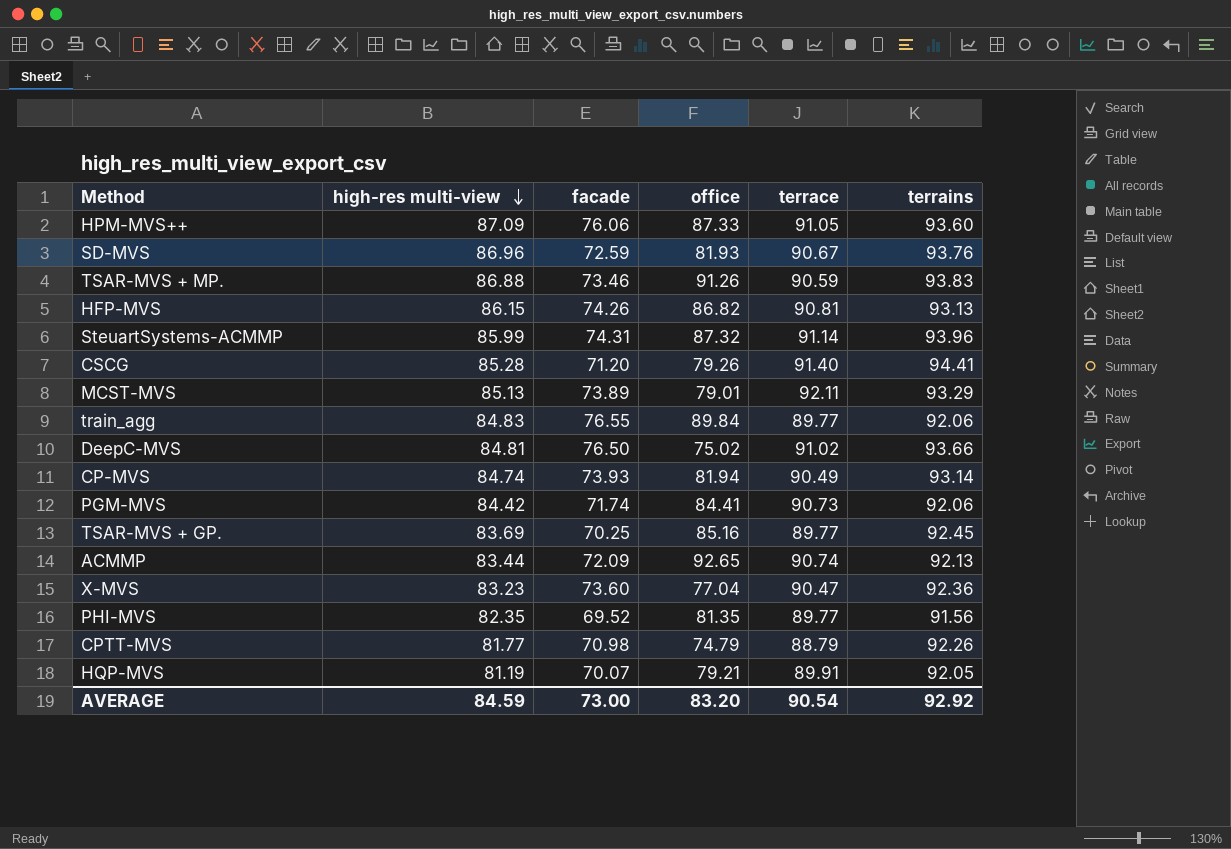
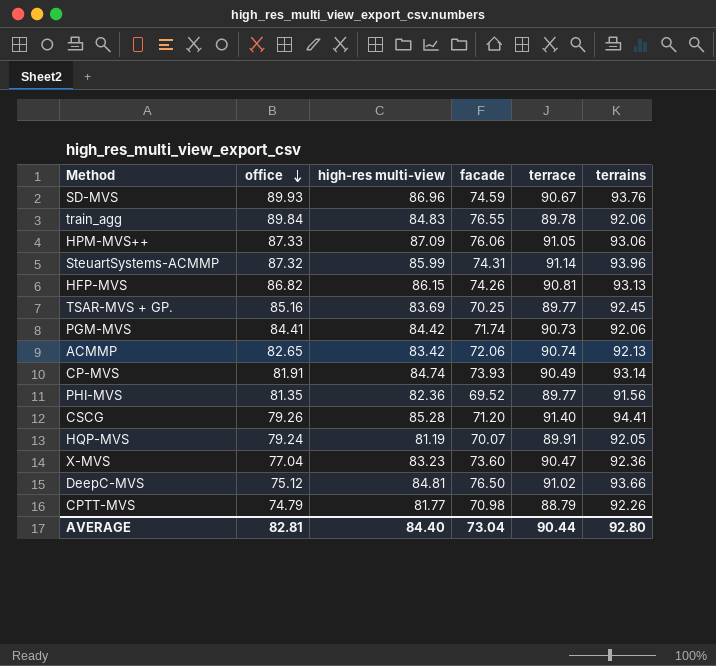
row order: high-res multi-view descending -> office descending
column office | position: 4 -> 2
row TSAR-MVS + MP.: 86.88 | 73.46 | 91.26 | 90.59 | 93.83 -> none
row MCST-MVS: 85.13 | 73.89 | 79.01 | 92.11 | 93.29 -> none
SD-MVS | office: 81.93 -> 89.93
SD-MVS | facade: 72.59 -> 74.59
train_agg | terrace: 89.77 -> 89.78
HPM-MVS++ | terrains: 93.60 -> 93.06
ACMMP | office: 92.65 -> 82.65
ACMMP | high-res multi-view: 83.44 -> 83.42
ACMMP | facade: 72.09 -> 72.06
CP-MVS | office: 81.94 -> 81.91
PHI-MVS | high-res multi-view: 82.35 -> 82.36
HQP-MVS | office: 79.21 -> 79.24
DeepC-MVS | office: 75.02 -> 75.12
AVERAGE | office: 83.20 -> 82.81
AVERAGE | high-res multi-view: 84.59 -> 84.40
AVERAGE | facade: 73.00 -> 73.04
AVERAGE | terrace: 90.54 -> 90.44
AVERAGE | terrains: 92.92 -> 92.80

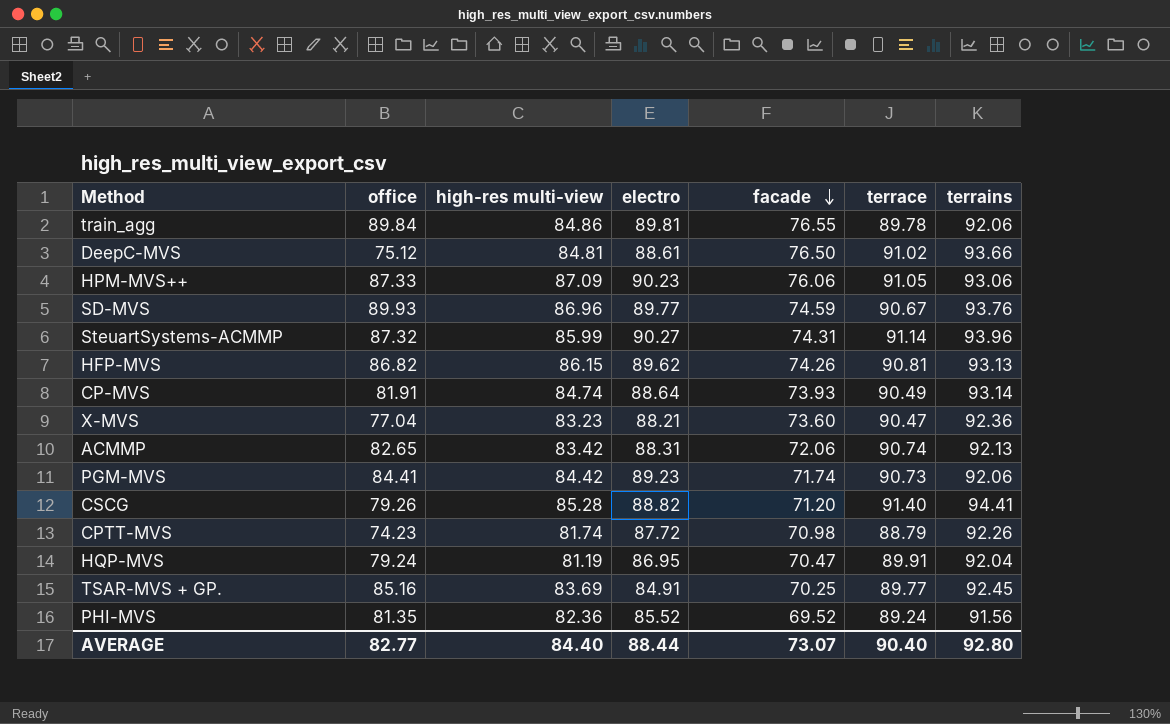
row order: office descending -> facade descending
column electro | position: none -> 4
train_agg | high-res multi-view: 84.83 -> 84.86
CPTT-MVS | office: 74.79 -> 74.23
CPTT-MVS | high-res multi-view: 81.77 -> 81.74
HQP-MVS | facade: 70.07 -> 70.47
HQP-MVS | terrains: 92.05 -> 92.04
PHI-MVS | terrace: 89.77 -> 89.24
AVERAGE | office: 82.81 -> 82.77
AVERAGE | facade: 73.04 -> 73.07
AVERAGE | terrace: 90.44 -> 90.40

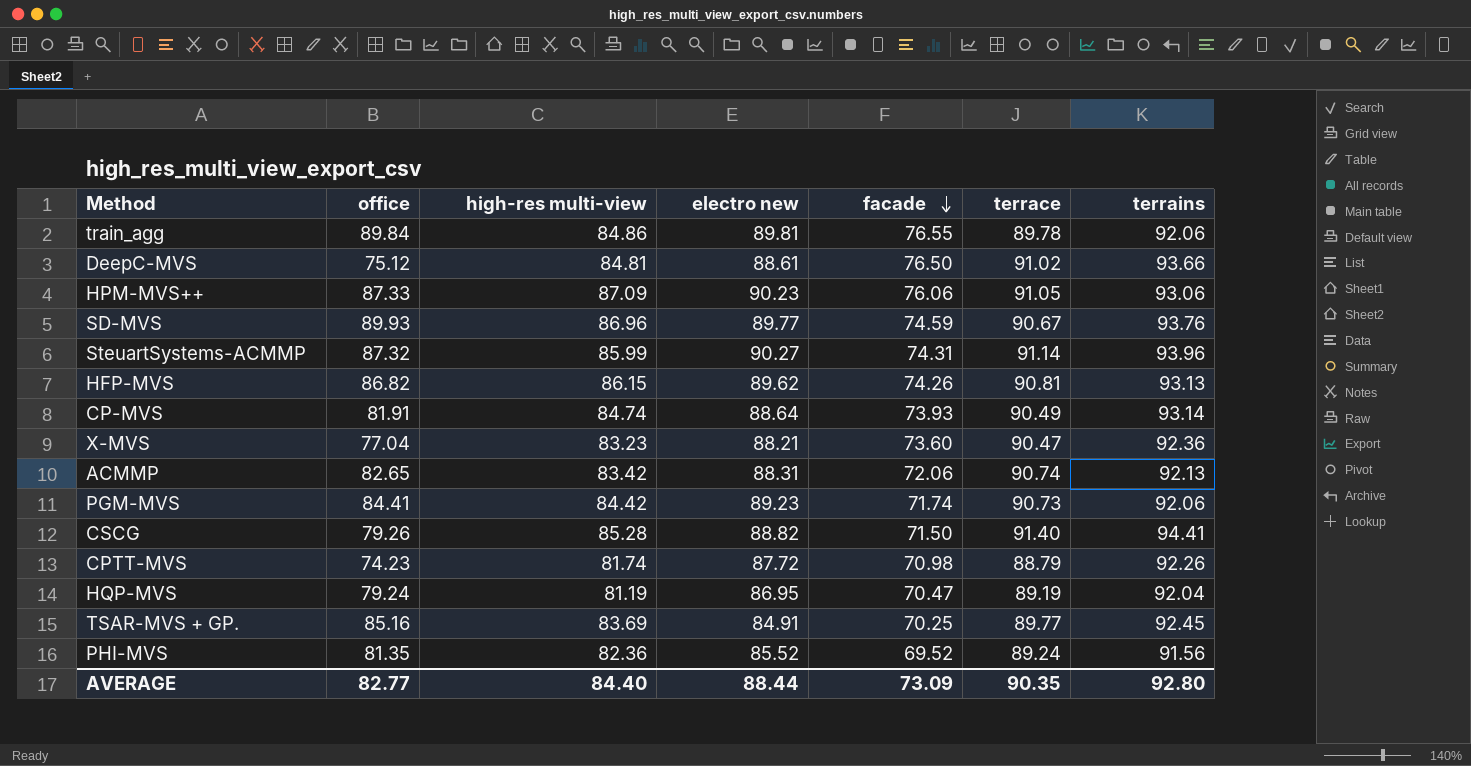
column name: electro -> electro new
CSCG | facade: 71.20 -> 71.50
HQP-MVS | terrace: 89.91 -> 89.19
AVERAGE | facade: 73.07 -> 73.09
AVERAGE | terrace: 90.40 -> 90.35

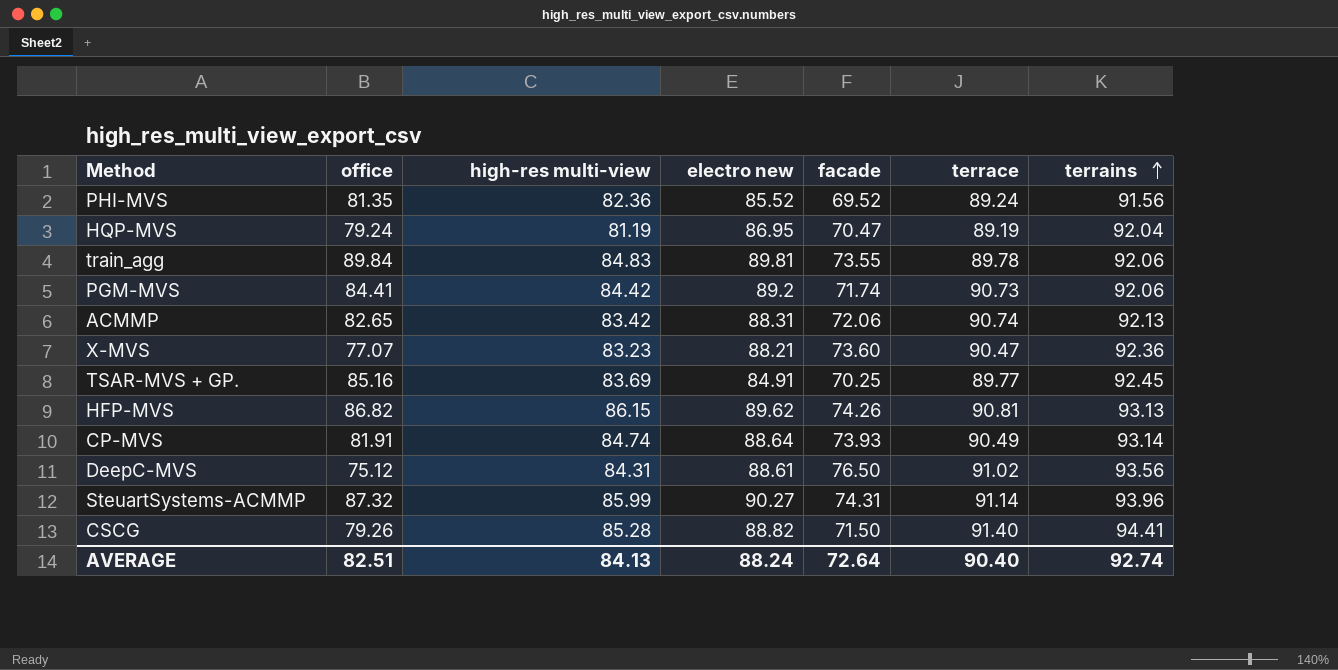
row order: facade descending -> terrains ascending
row HPM-MVS++: 87.33 | 87.09 | 90.23 | 76.06 | 91.05 | 93.06 -> none
row SD-MVS: 89.93 | 86.96 | 89.77 | 74.59 | 90.67 | 93.76 -> none
row CPTT-MVS: 74.23 | 81.74 | 87.72 | 70.98 | 88.79 | 92.26 -> none
train_agg | high-res multi-view: 84.86 -> 84.83
train_agg | facade: 76.55 -> 73.55
PGM-MVS | electro new: 89.23 -> 89.2
X-MVS | office: 77.04 -> 77.07
DeepC-MVS | high-res multi-view: 84.81 -> 84.31
DeepC-MVS | terrains: 93.66 -> 93.56
AVERAGE | office: 82.77 -> 82.51
AVERAGE | high-res multi-view: 84.40 -> 84.13
AVERAGE | electro new: 88.44 -> 88.24
AVERAGE | facade: 73.09 -> 72.64
AVERAGE | terrace: 90.35 -> 90.40
AVERAGE | terrains: 92.80 -> 92.74

